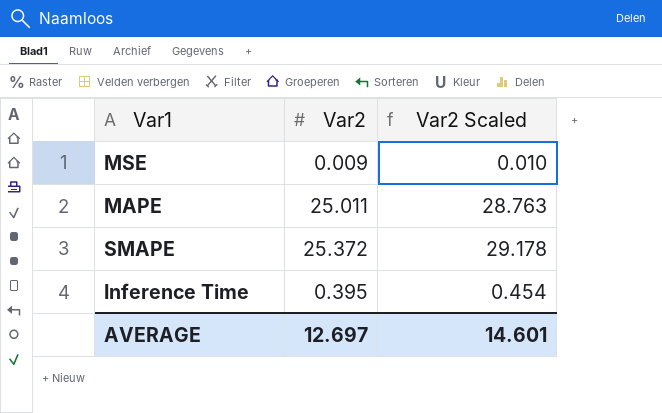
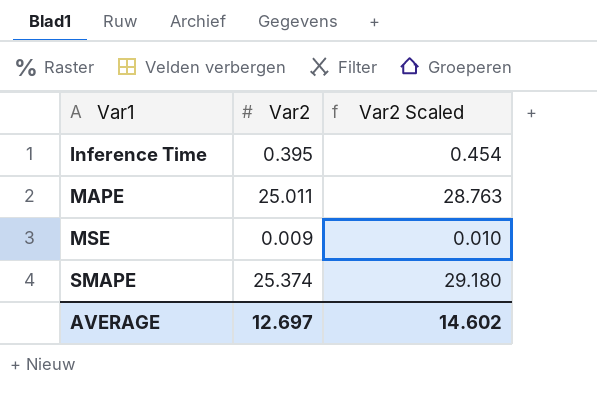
row order: none -> Var1 ascending
SMAPE | Var2: 25.372 -> 25.374
SMAPE | Var2 Scaled: 29.178 -> 29.180
AVERAGE | Var2 Scaled: 14.601 -> 14.602

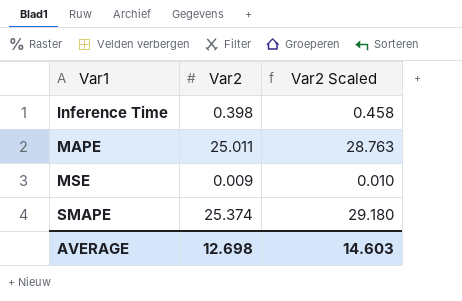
Inference Time | Var2: 0.395 -> 0.398
Inference Time | Var2 Scaled: 0.454 -> 0.458
AVERAGE | Var2: 12.697 -> 12.698
AVERAGE | Var2 Scaled: 14.602 -> 14.603

